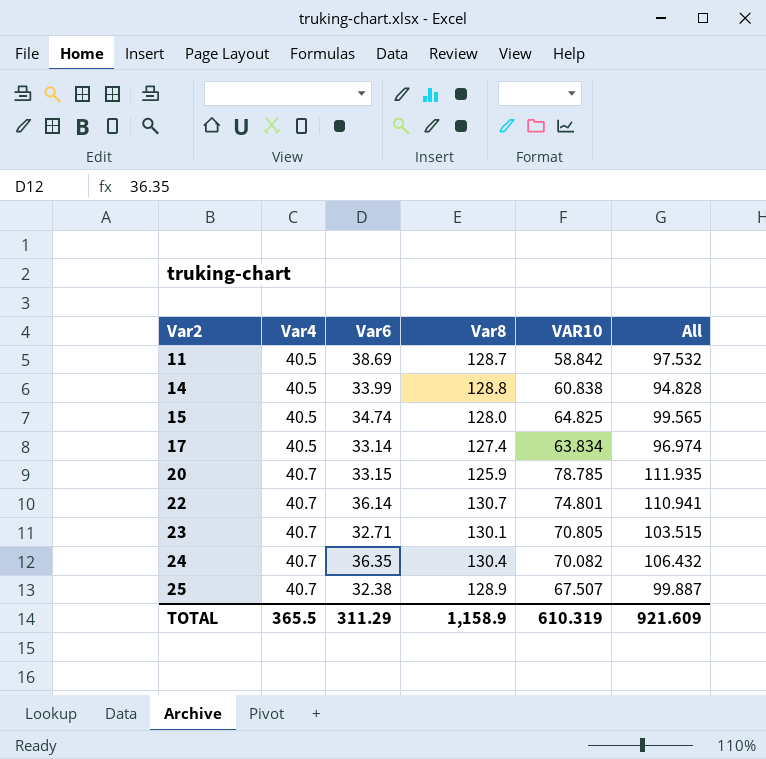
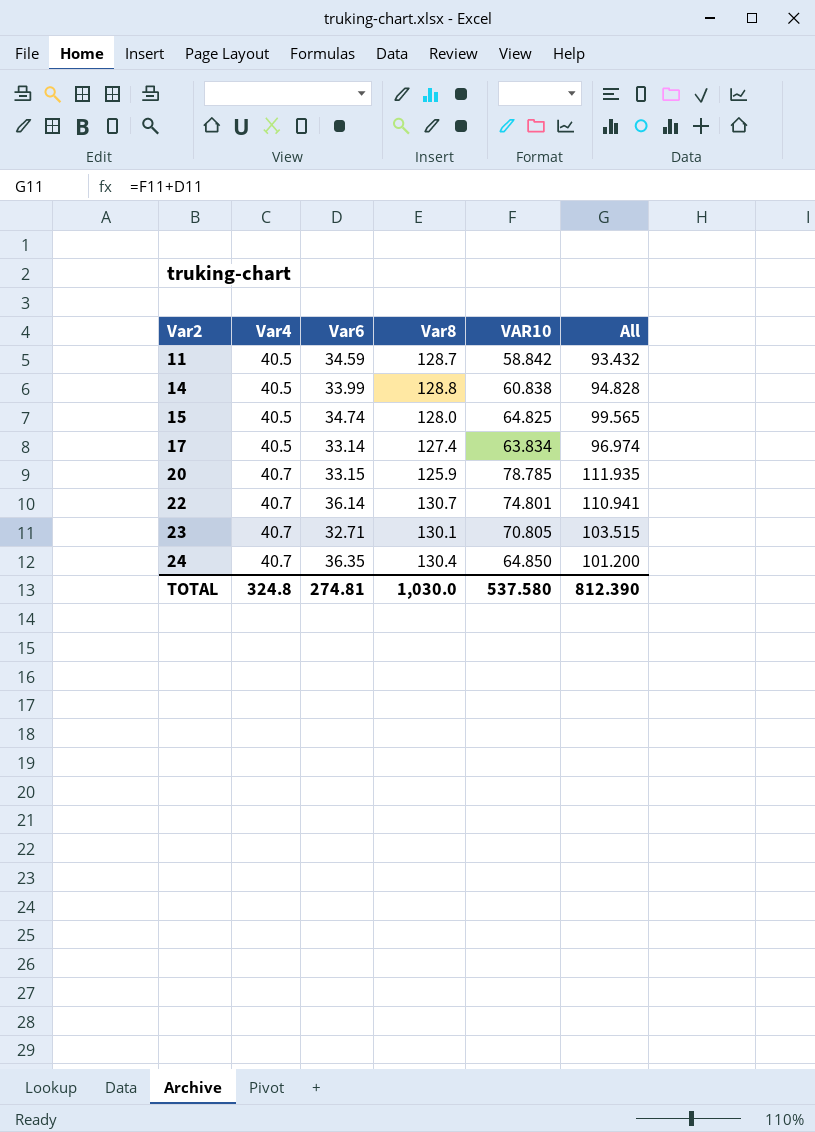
row 25: 40.7 | 32.38 | 128.9 | 67.507 | 99.887 -> none
11 | Var6: 38.69 -> 34.59
11 | All: 97.532 -> 93.432
24 | VAR10: 70.082 -> 64.850
24 | All: 106.432 -> 101.200
TOTAL | Var4: 365.5 -> 324.8
TOTAL | Var6: 311.29 -> 274.81
TOTAL | Var8: 1,158.9 -> 1,030.0
TOTAL | VAR10: 610.319 -> 537.580
TOTAL | All: 921.609 -> 812.390

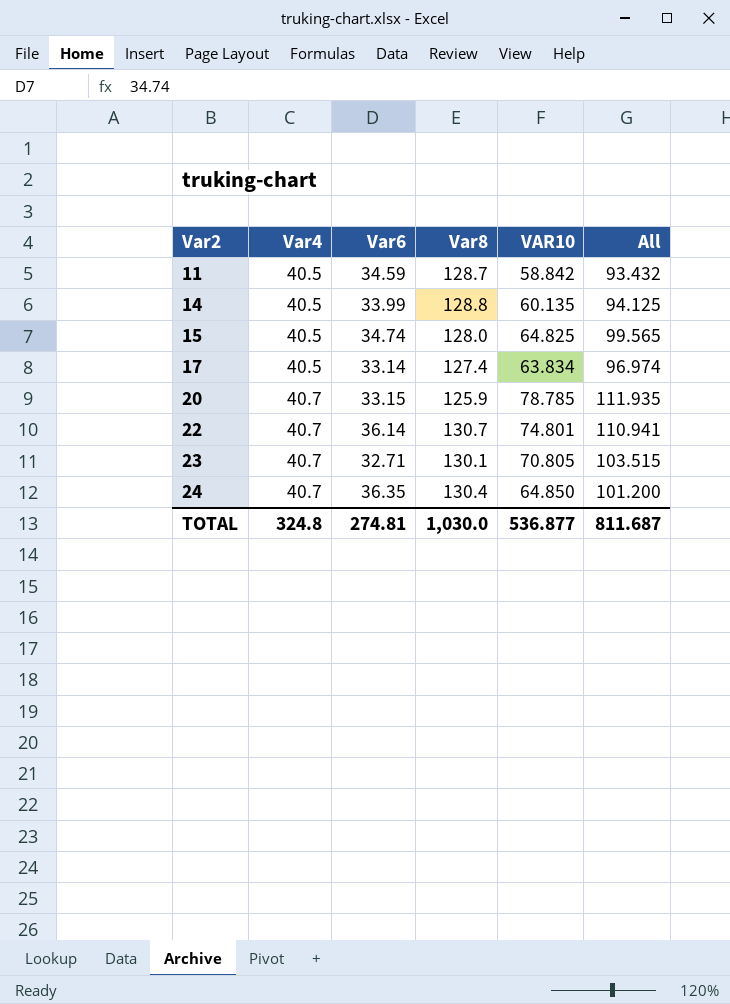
14 | VAR10: 60.838 -> 60.135
14 | All: 94.828 -> 94.125
TOTAL | VAR10: 537.580 -> 536.877
TOTAL | All: 812.390 -> 811.687

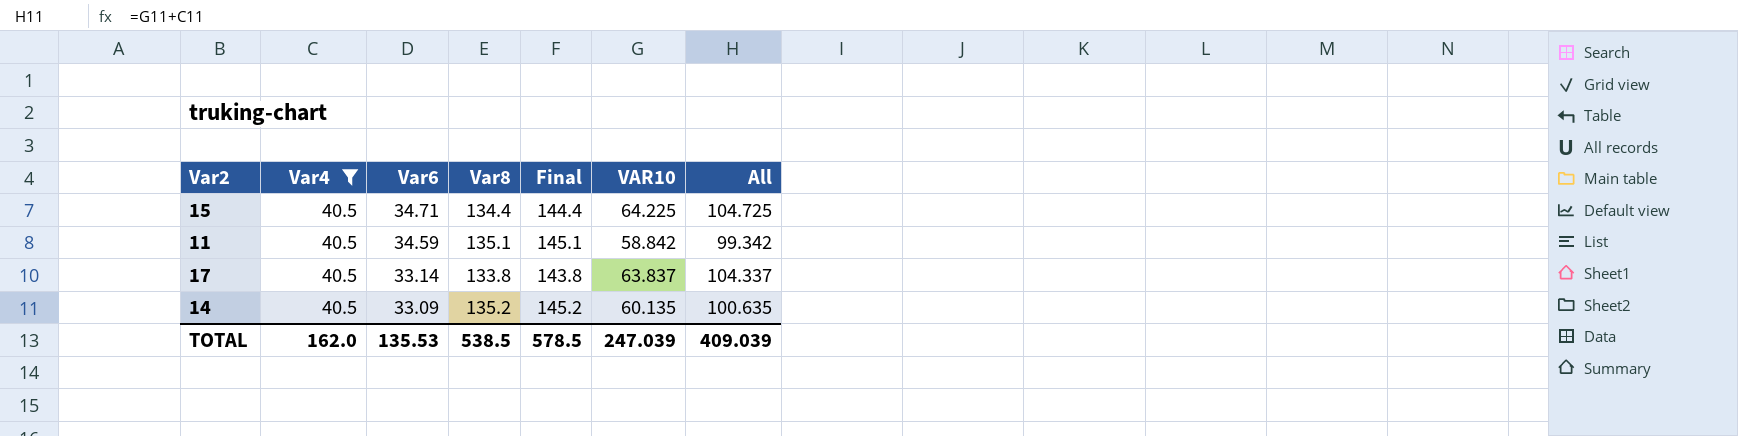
filter: none -> Var4 = 40.5
row order: Var2 ascending -> Var6 descending
column Final | formula: none -> [Var8] + 10
column All | formula: [Var6] + [VAR10] -> [Var4] + [VAR10]
15 | Var6: 34.74 -> 34.71
15 | Var8: 128.0 -> 134.4
15 | VAR10: 64.825 -> 64.225
11 | Var8: 128.7 -> 135.1
17 | Var8: 127.4 -> 133.8
17 | VAR10: 63.834 -> 63.837
14 | Var6: 33.99 -> 33.09
14 | Var8: 128.8 -> 135.2
TOTAL | Var4: 324.8 -> 162.0
TOTAL | Var6: 274.81 -> 135.53
TOTAL | Var8: 1,030.0 -> 538.5
TOTAL | VAR10: 536.877 -> 247.039
TOTAL | All: 811.687 -> 409.039

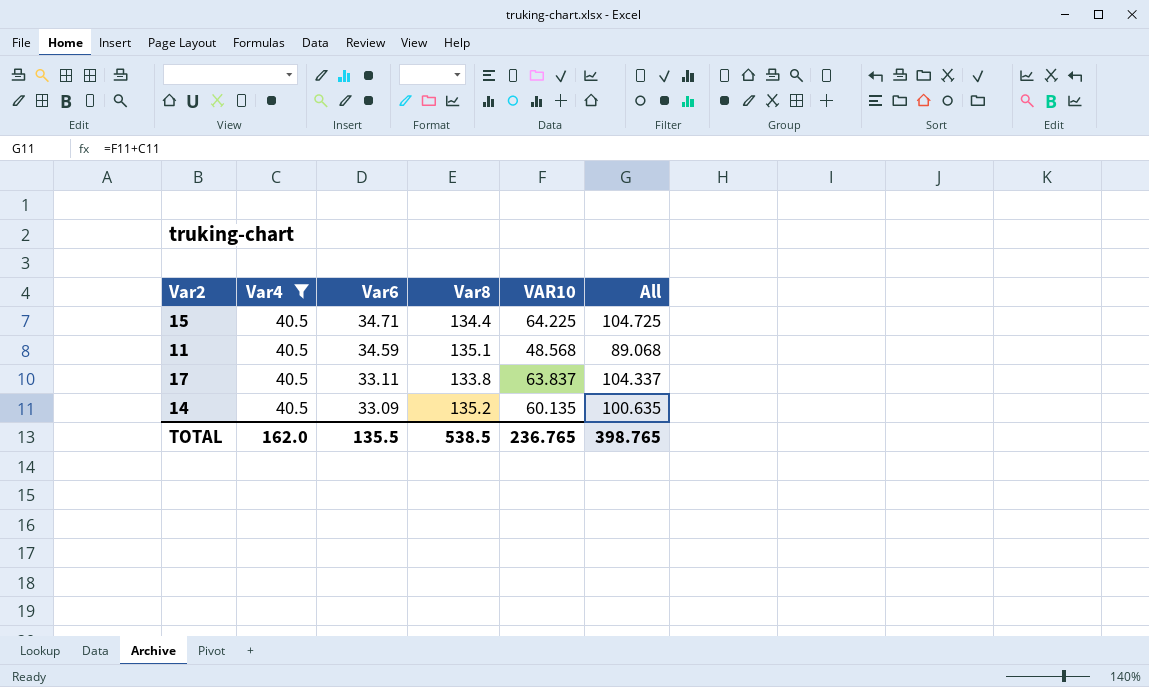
column Final | formula: [Var8] + 10 -> none
11 | VAR10: 58.842 -> 48.568
11 | All: 99.342 -> 89.068
17 | Var6: 33.14 -> 33.11
TOTAL | Var6: 135.53 -> 135.5
TOTAL | VAR10: 247.039 -> 236.765
TOTAL | All: 409.039 -> 398.765

